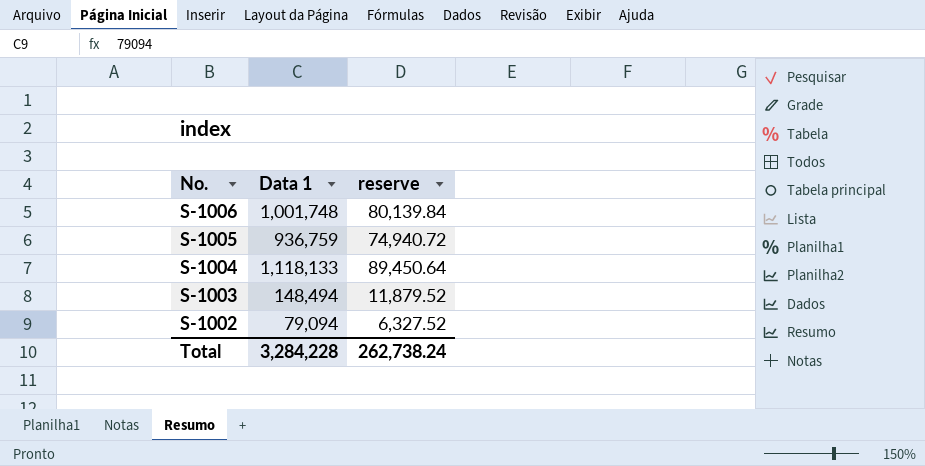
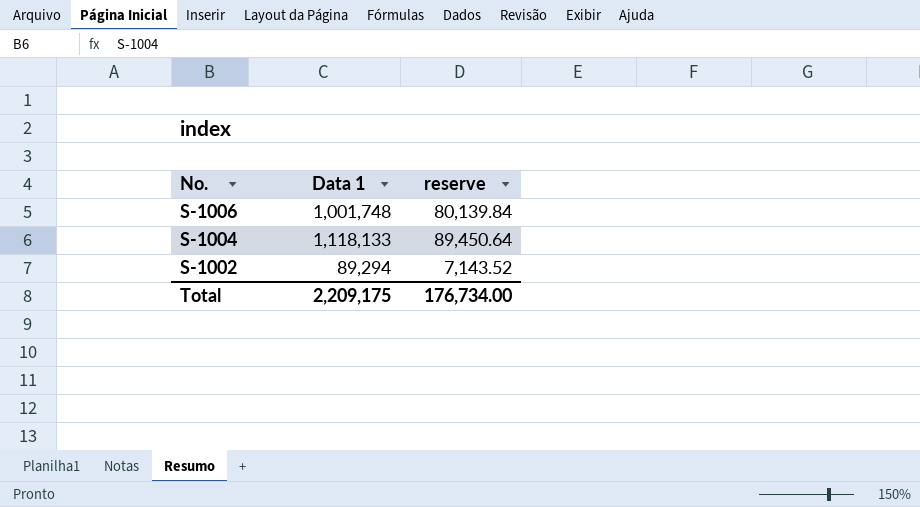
row S-1005: 936,759 | 74,940.72 -> none
row S-1003: 148,494 | 11,879.52 -> none
S-1002 | Data 1: 79,094 -> 89,294
S-1002 | reserve: 6,327.52 -> 7,143.52
Total | Data 1: 3,284,228 -> 2,209,175
Total | reserve: 262,738.24 -> 176,734.00

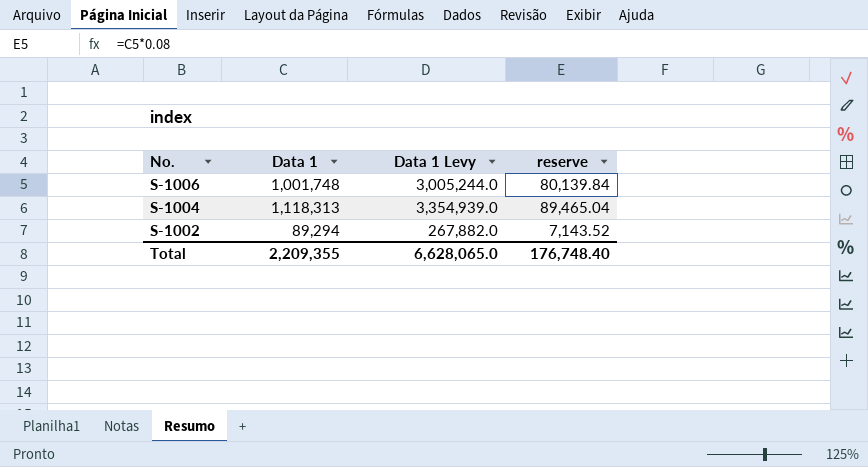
column Data 1 Levy | formula: none -> [Data 1] * 3
S-1004 | Data 1: 1,118,133 -> 1,118,313
S-1004 | reserve: 89,450.64 -> 89,465.04
Total | Data 1: 2,209,175 -> 2,209,355
Total | reserve: 176,734.00 -> 176,748.40

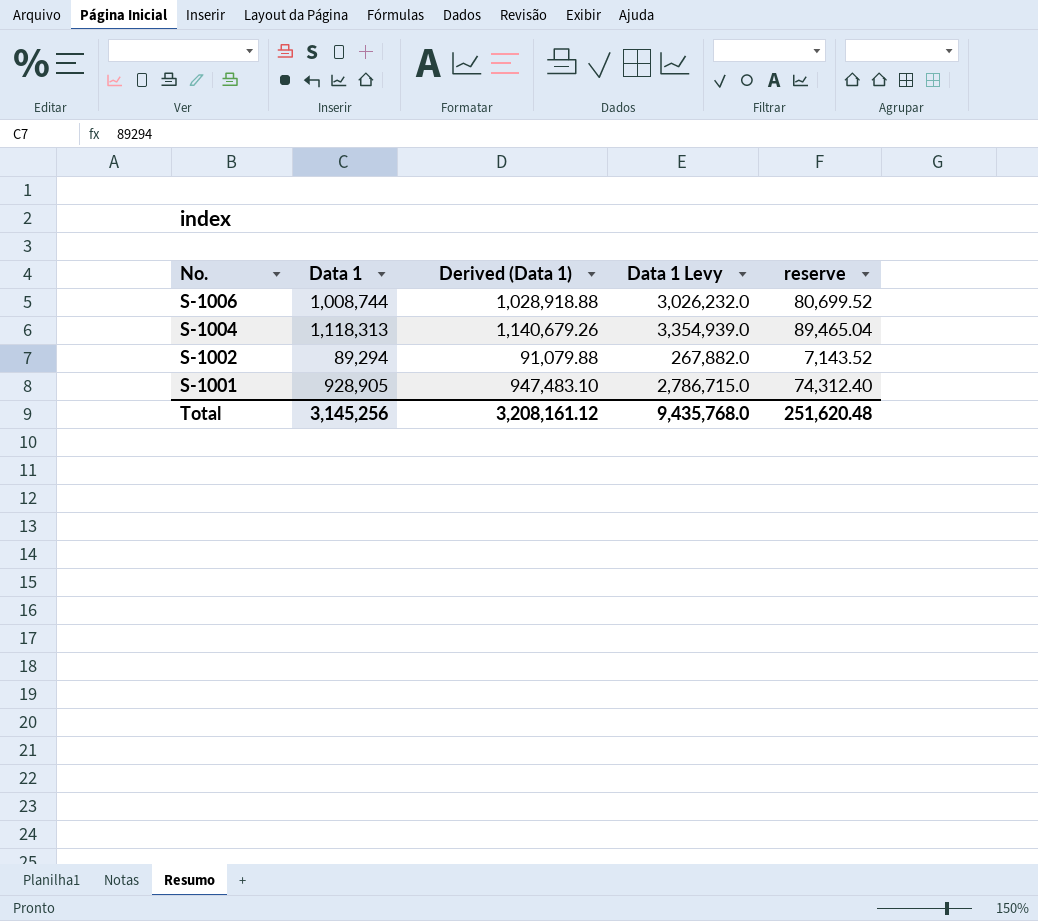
column Derived (Data 1) | formula: none -> [Data 1] * 1.02
S-1006 | Data 1: 1,001,748 -> 1,008,744
S-1006 | Data 1 Levy: 3,005,244.0 -> 3,026,232.0
S-1006 | reserve: 80,139.84 -> 80,699.52
row S-1001: none -> 928,905 | 947,483.10 | 2,786,715.0 | 74,312.40
Total | Data 1: 2,209,355 -> 3,145,256
Total | Data 1 Levy: 6,628,065.0 -> 9,435,768.0
Total | reserve: 176,748.40 -> 251,620.48

